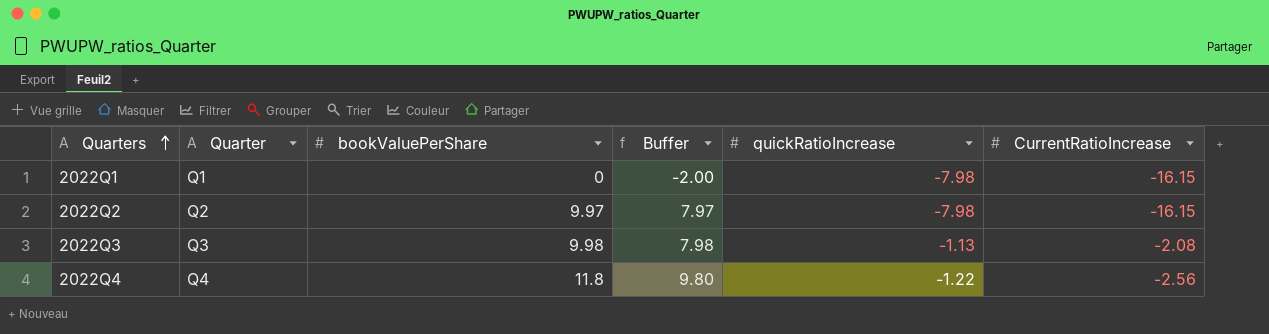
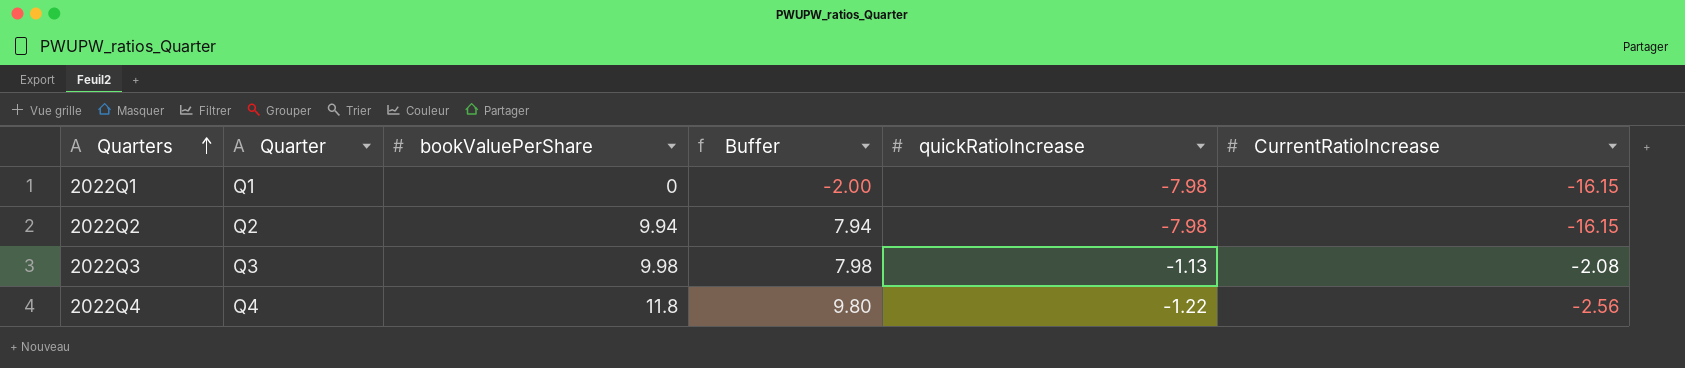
2022Q2 | bookValuePerShare: 9.97 -> 9.94
2022Q2 | Buffer: 7.97 -> 7.94

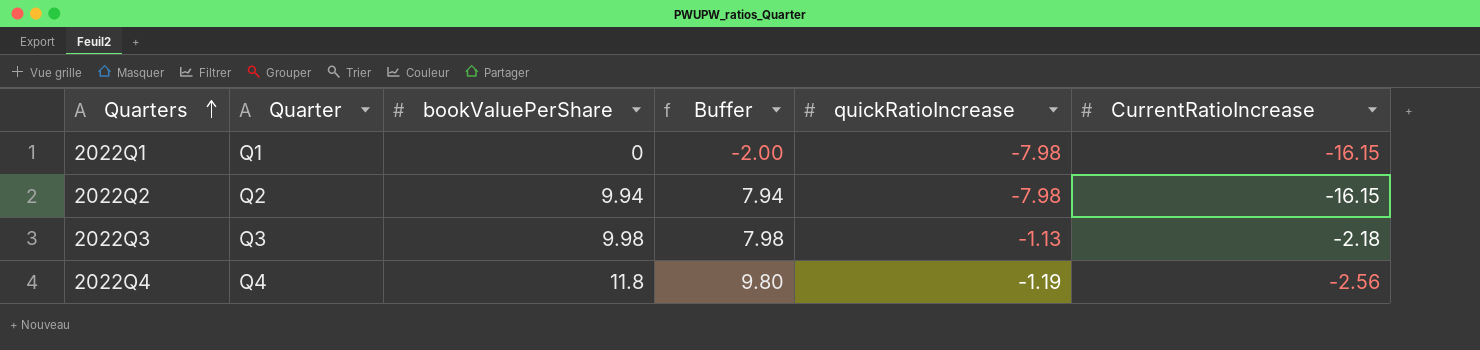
2022Q3 | CurrentRatioIncrease: -2.08 -> -2.18
2022Q4 | quickRatioIncrease: -1.22 -> -1.19

